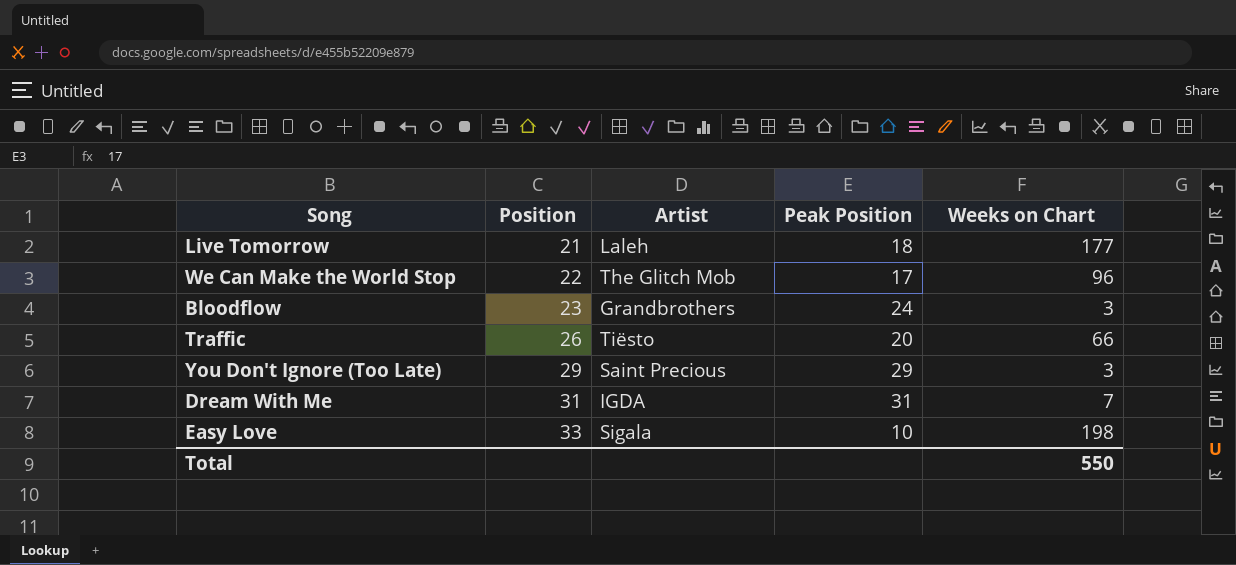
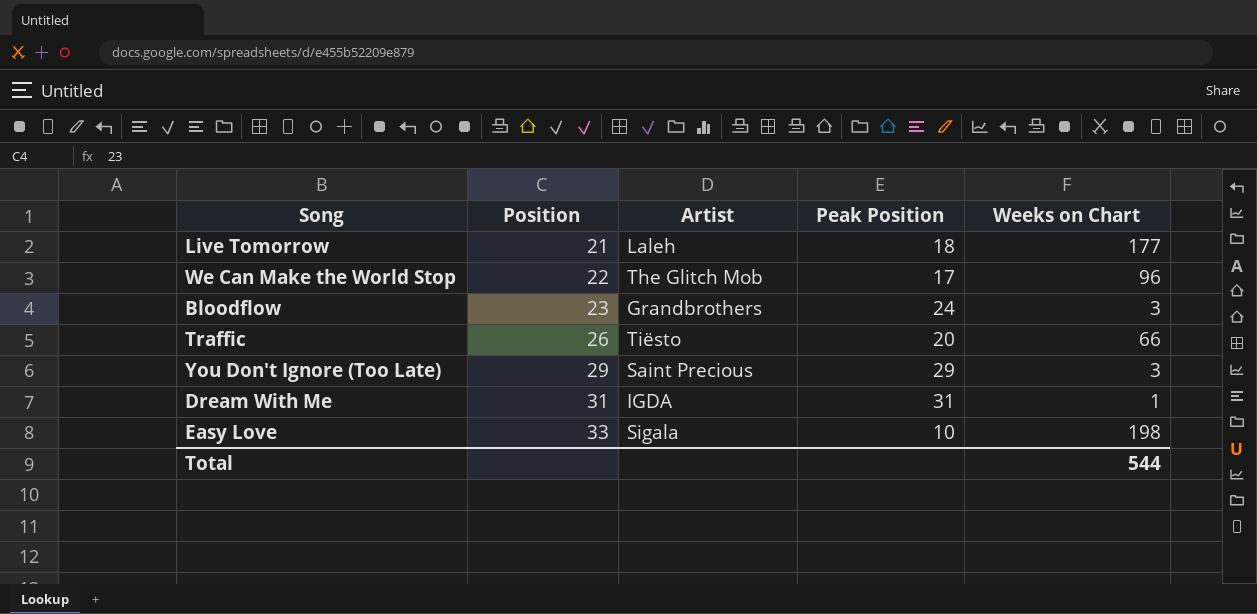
Dream With Me | Weeks on Chart: 7 -> 1
Total | Weeks on Chart: 550 -> 544

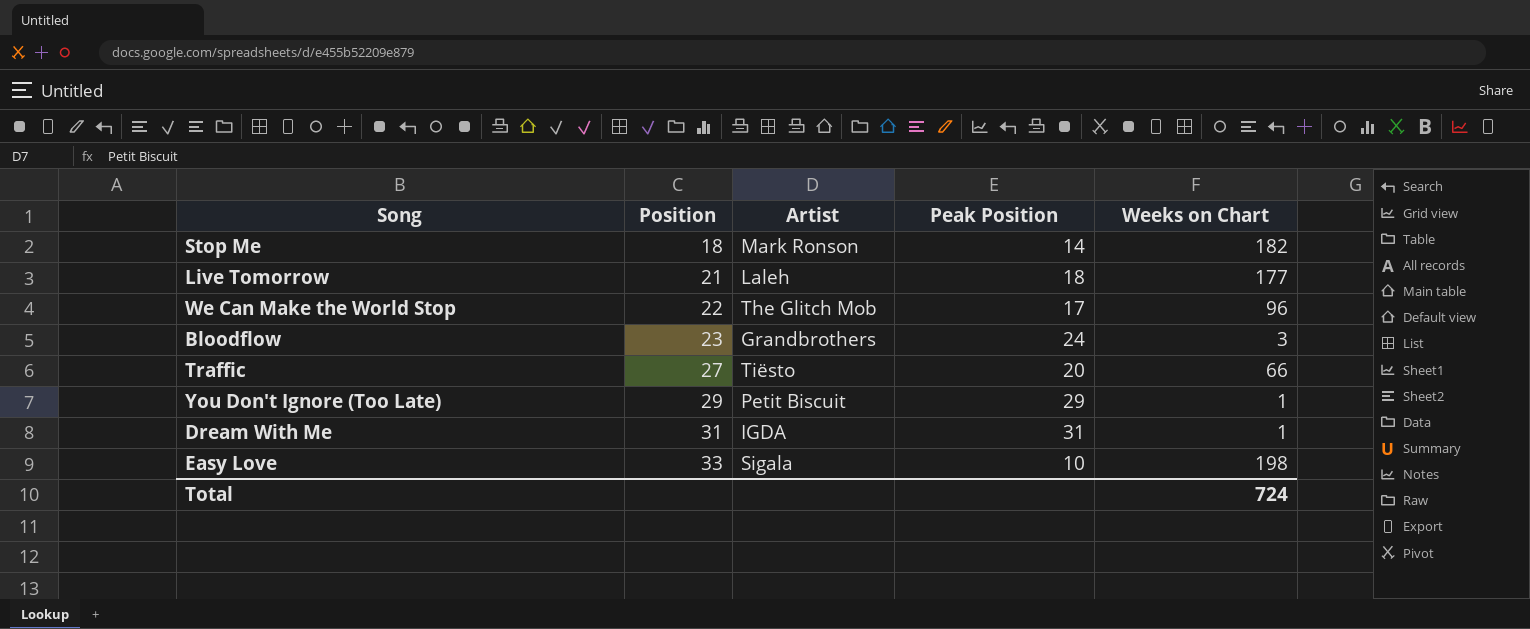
row Stop Me: none -> 18 | Mark Ronson | 14 | 182
Traffic | Position: 26 -> 27
You Don't Ignore (Too Late) | Artist: Saint Precious -> Petit Biscuit
You Don't Ignore (Too Late) | Weeks on Chart: 3 -> 1
Total | Weeks on Chart: 544 -> 724

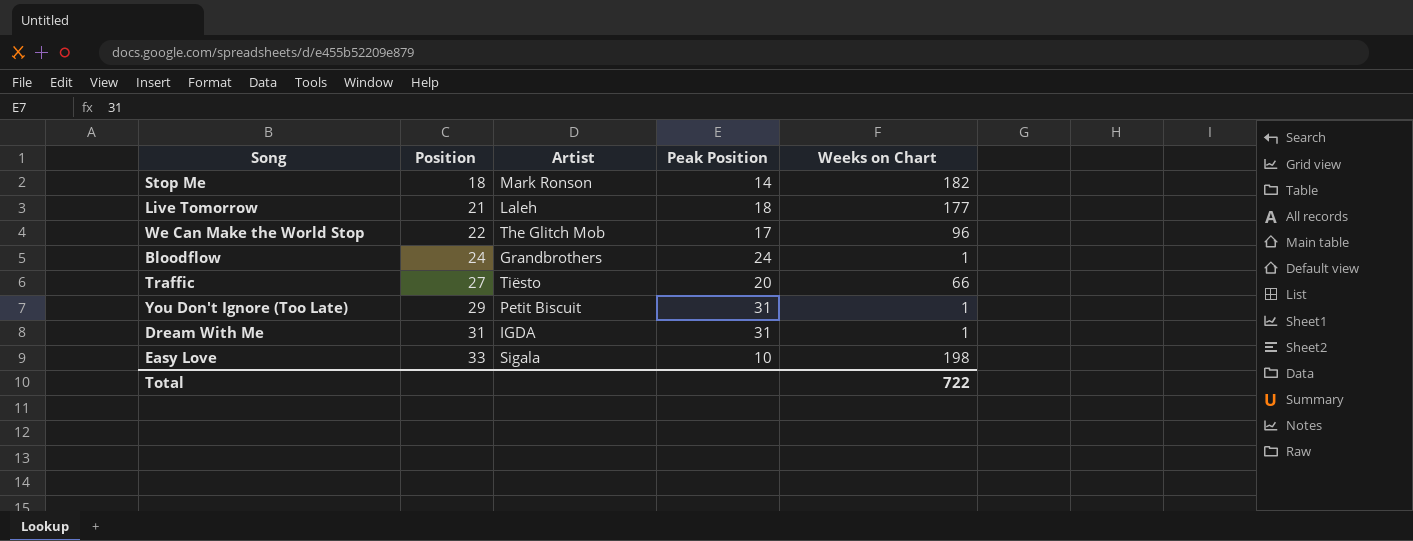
Bloodflow | Position: 23 -> 24
Bloodflow | Weeks on Chart: 3 -> 1
You Don't Ignore (Too Late) | Peak Position: 29 -> 31
Total | Weeks on Chart: 724 -> 722

